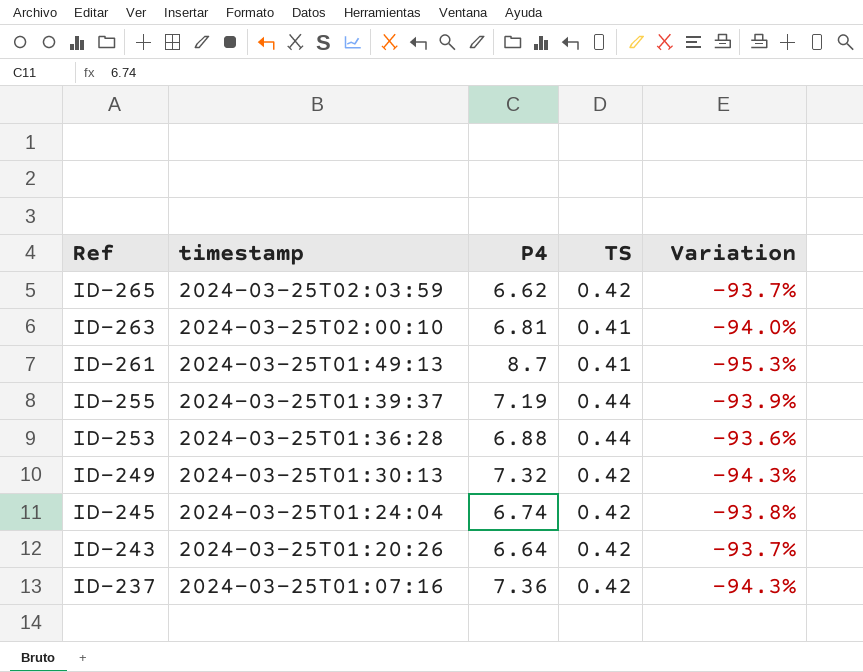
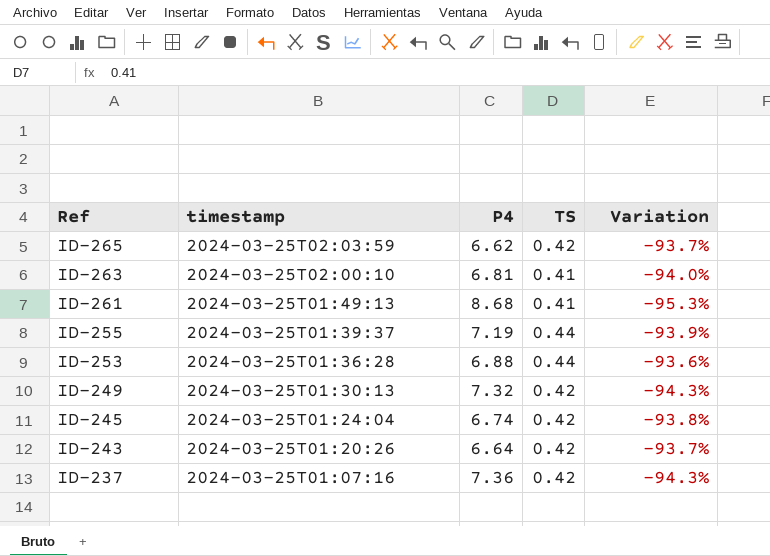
ID-261 | P4: 8.7 -> 8.68

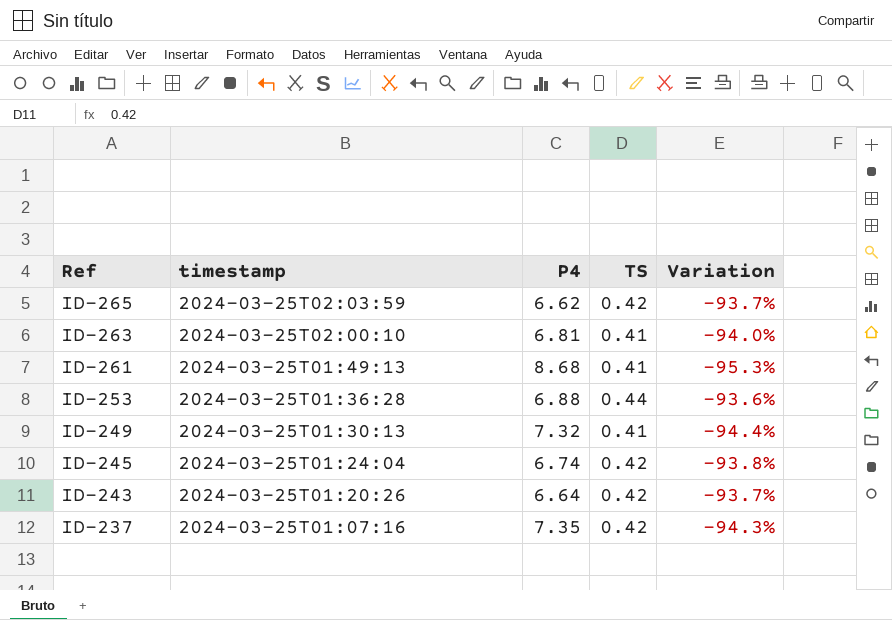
row ID-255: 2024-03-25T01:39:37 | 7.19 | 0.44 | -93.9% -> none
ID-249 | TS: 0.42 -> 0.41
ID-249 | Variation: -94.3% -> -94.4%
ID-237 | P4: 7.36 -> 7.35

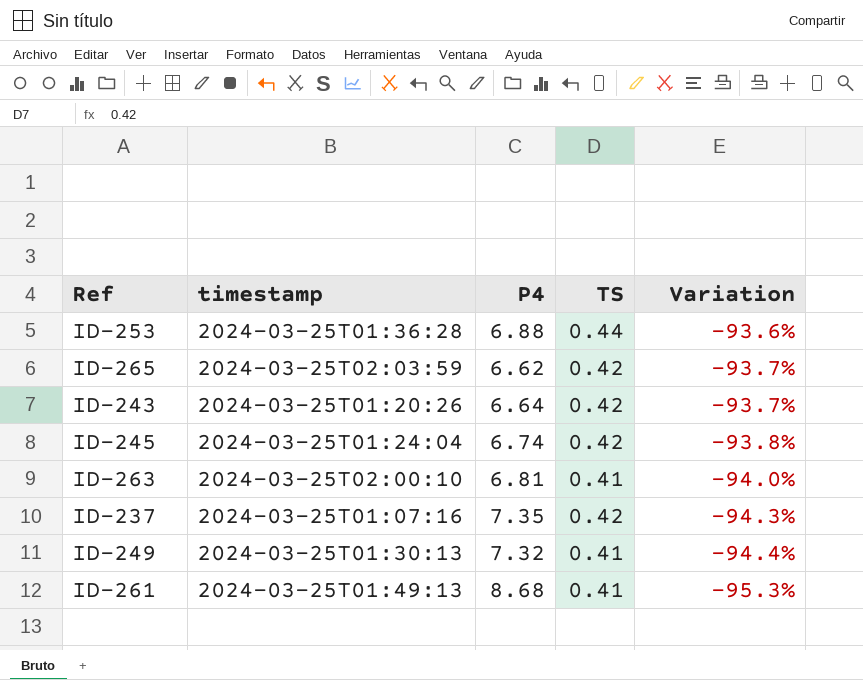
row order: Ref descending -> Variation descending

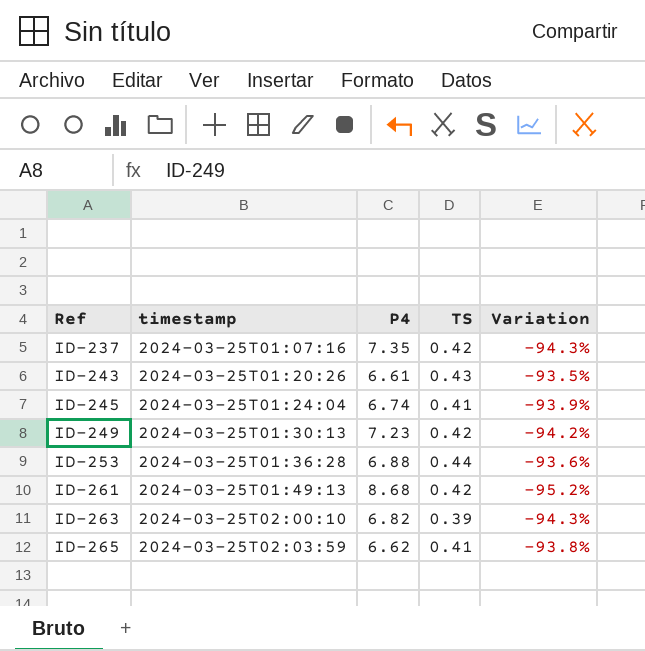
row order: Variation descending -> Ref ascending
ID-243 | P4: 6.64 -> 6.61
ID-243 | TS: 0.42 -> 0.43
ID-243 | Variation: -93.7% -> -93.5%
ID-245 | TS: 0.42 -> 0.41
ID-245 | Variation: -93.8% -> -93.9%
ID-249 | P4: 7.32 -> 7.23
ID-249 | TS: 0.41 -> 0.42
ID-249 | Variation: -94.4% -> -94.2%
ID-261 | TS: 0.41 -> 0.42
ID-261 | Variation: -95.3% -> -95.2%
ID-263 | P4: 6.81 -> 6.82
ID-263 | TS: 0.41 -> 0.39
ID-263 | Variation: -94.0% -> -94.3%
ID-265 | TS: 0.42 -> 0.41
ID-265 | Variation: -93.7% -> -93.8%

